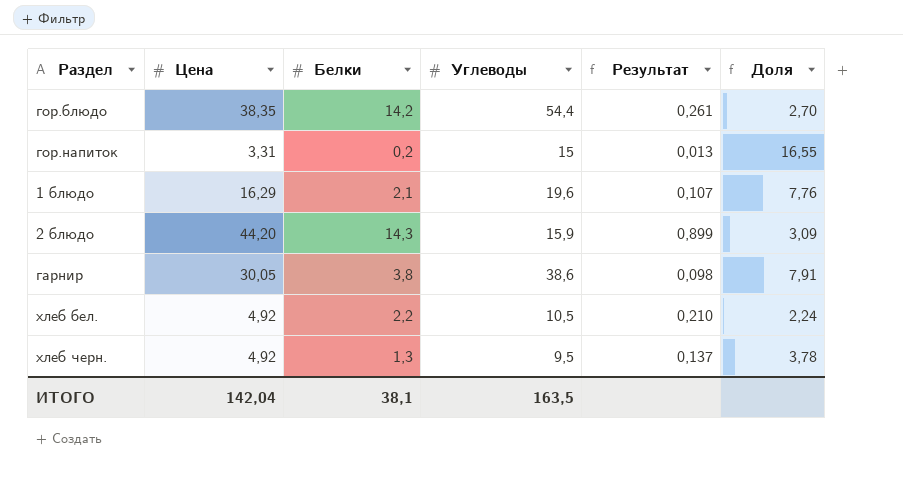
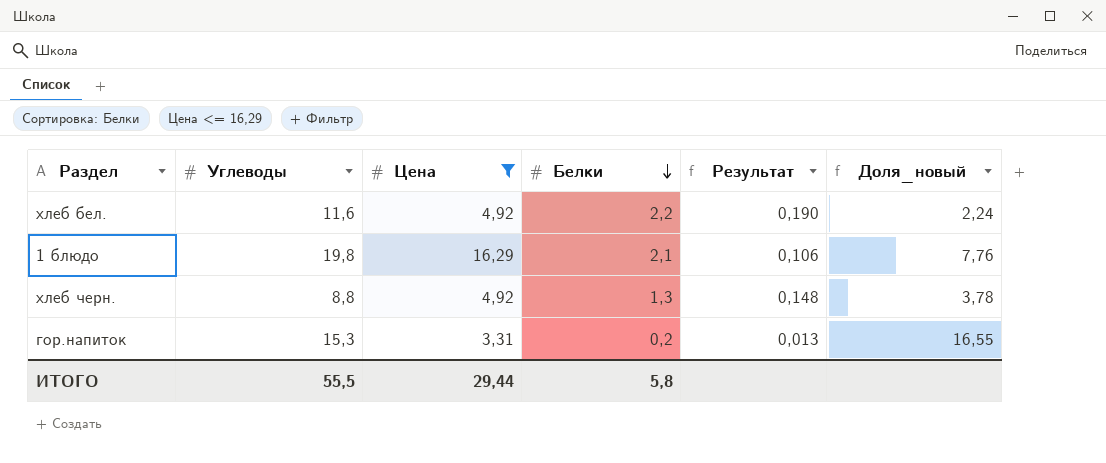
filter: none -> Цена <= 16,29
row order: none -> Белки descending
column Углеводы | position: 4 -> 2
column name: Доля -> Доля_новый
хлеб бел. | Углеводы: 10,5 -> 11,6
хлеб бел. | Результат: 0,210 -> 0,190
1 блюдо | Углеводы: 19,6 -> 19,8
1 блюдо | Результат: 0,107 -> 0,106
хлеб черн. | Углеводы: 9,5 -> 8,8
хлеб черн. | Результат: 0,137 -> 0,148
гор.напиток | Углеводы: 15 -> 15,3
ИТОГО | Углеводы: 163,5 -> 55,5
ИТОГО | Цена: 142,04 -> 29,44
ИТОГО | Белки: 38,1 -> 5,8

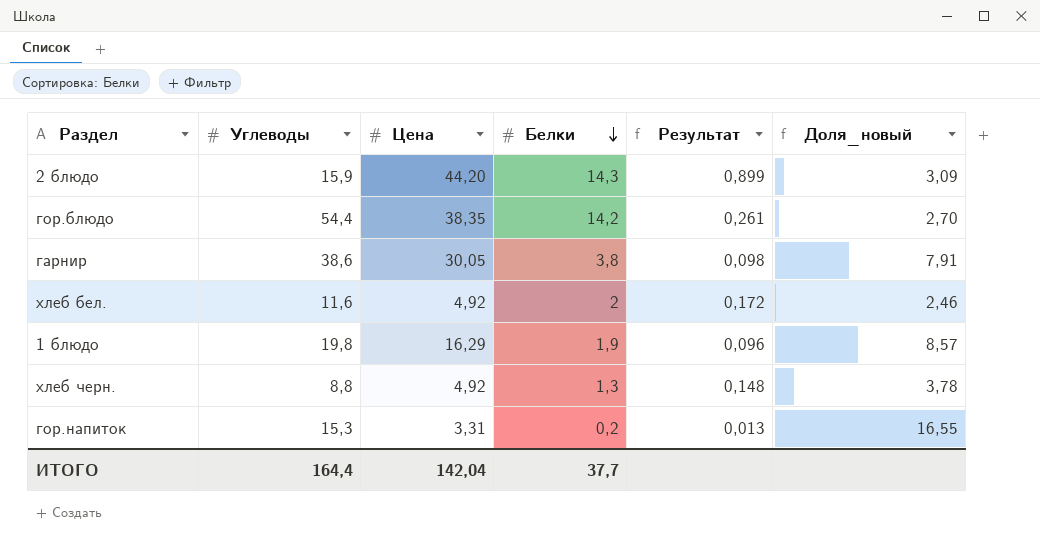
filter: Цена <= 16,29 -> none
хлеб бел. | Белки: 2,2 -> 2
хлеб бел. | Результат: 0,190 -> 0,172
хлеб бел. | Доля_новый: 2,24 -> 2,46
1 блюдо | Белки: 2,1 -> 1,9
1 блюдо | Результат: 0,106 -> 0,096
1 блюдо | Доля_новый: 7,76 -> 8,57
ИТОГО | Углеводы: 55,5 -> 164,4
ИТОГО | Цена: 29,44 -> 142,04
ИТОГО | Белки: 5,8 -> 37,7

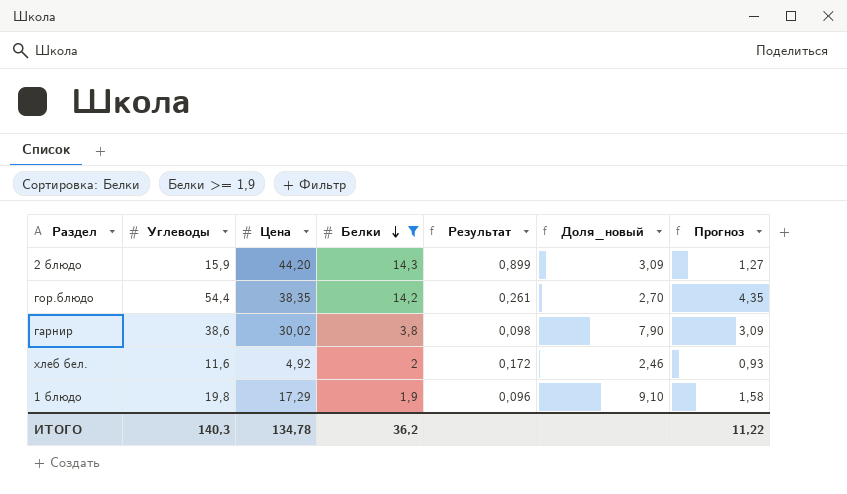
filter: none -> Белки >= 1,9
column Прогноз | formula: none -> [Углеводы] * 0,08
гарнир | Цена: 30,05 -> 30,02
гарнир | Доля_новый: 7,91 -> 7,90
1 блюдо | Цена: 16,29 -> 17,29
1 блюдо | Доля_новый: 8,57 -> 9,10
ИТОГО | Углеводы: 164,4 -> 140,3
ИТОГО | Цена: 142,04 -> 134,78
ИТОГО | Белки: 37,7 -> 36,2

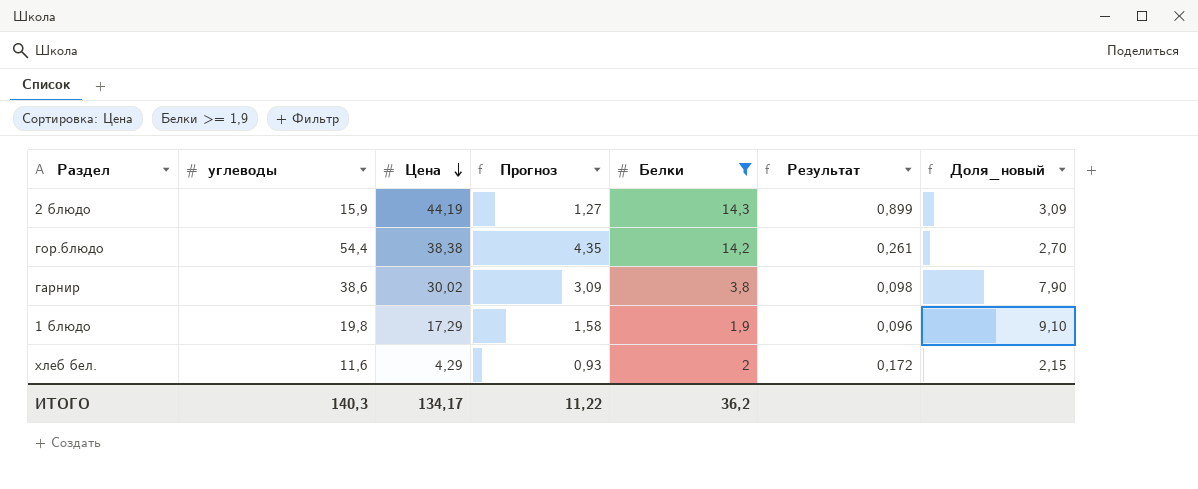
row order: Белки descending -> Цена descending
column name: Углеводы -> углеводы
column Прогноз | position: 7 -> 4
2 блюдо | Цена: 44,20 -> 44,19
гор.блюдо | Цена: 38,35 -> 38,38
хлеб бел. | Цена: 4,92 -> 4,29
хлеб бел. | Доля_новый: 2,46 -> 2,15
ИТОГО | Цена: 134,78 -> 134,17

